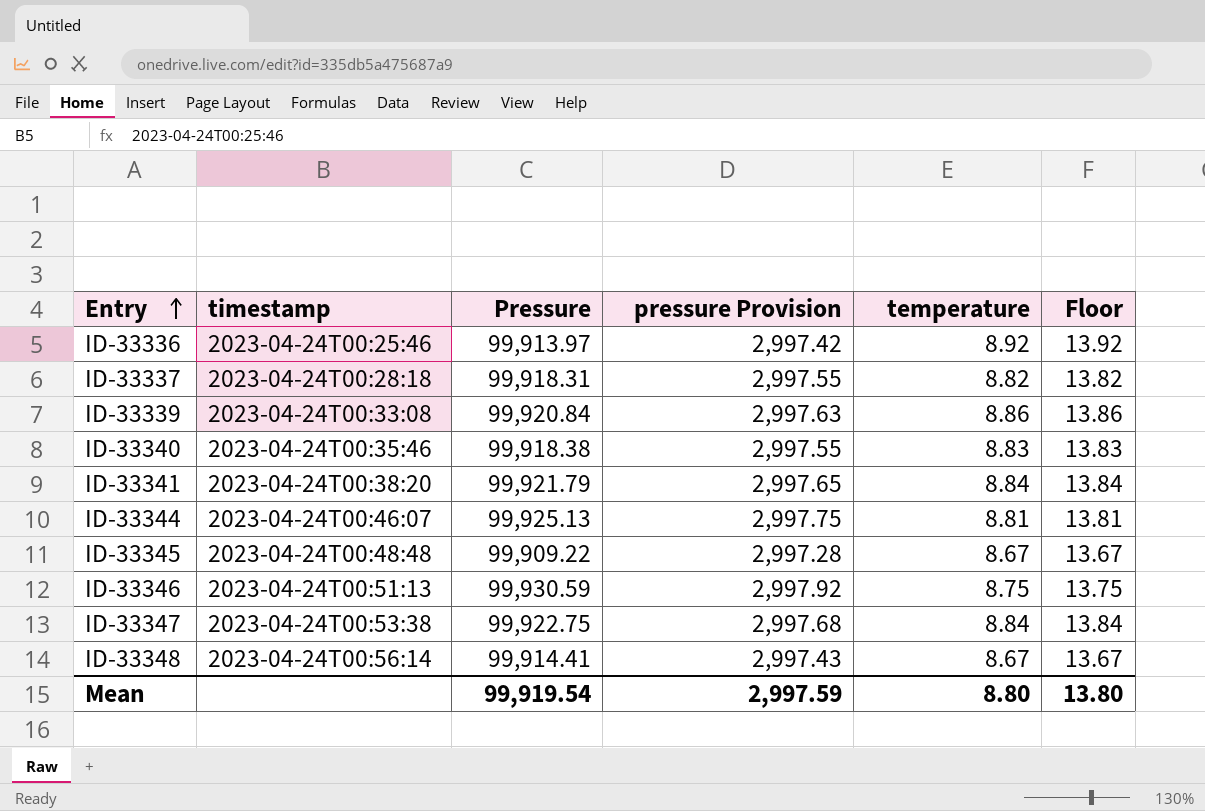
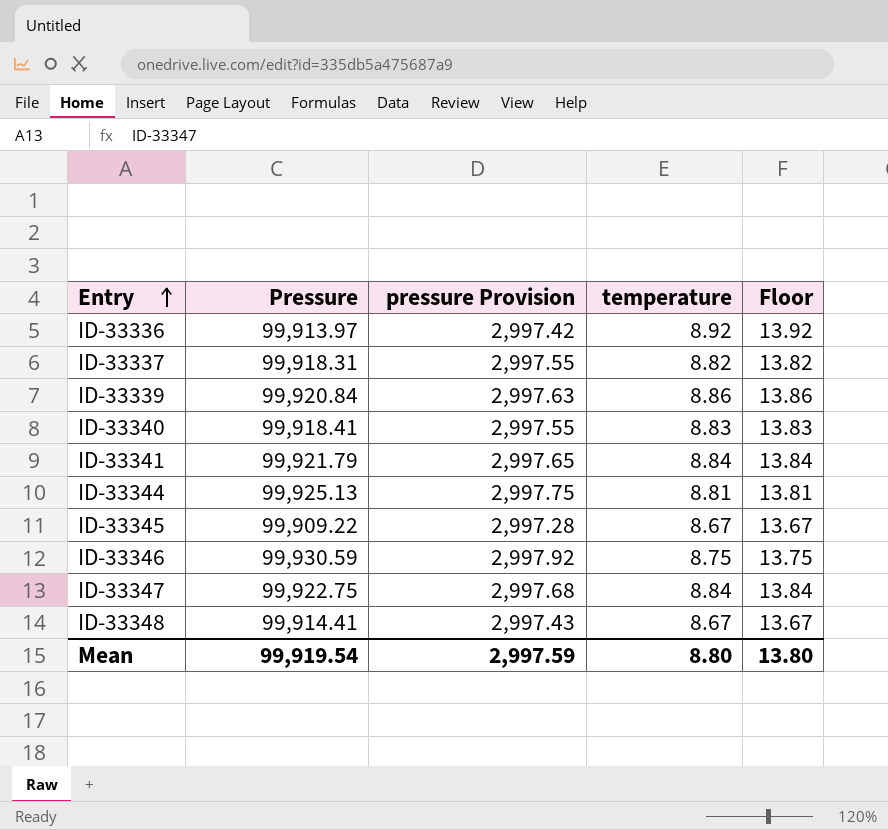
column timestamp | position: 2 -> none
ID-33340 | Pressure: 99,918.38 -> 99,918.41

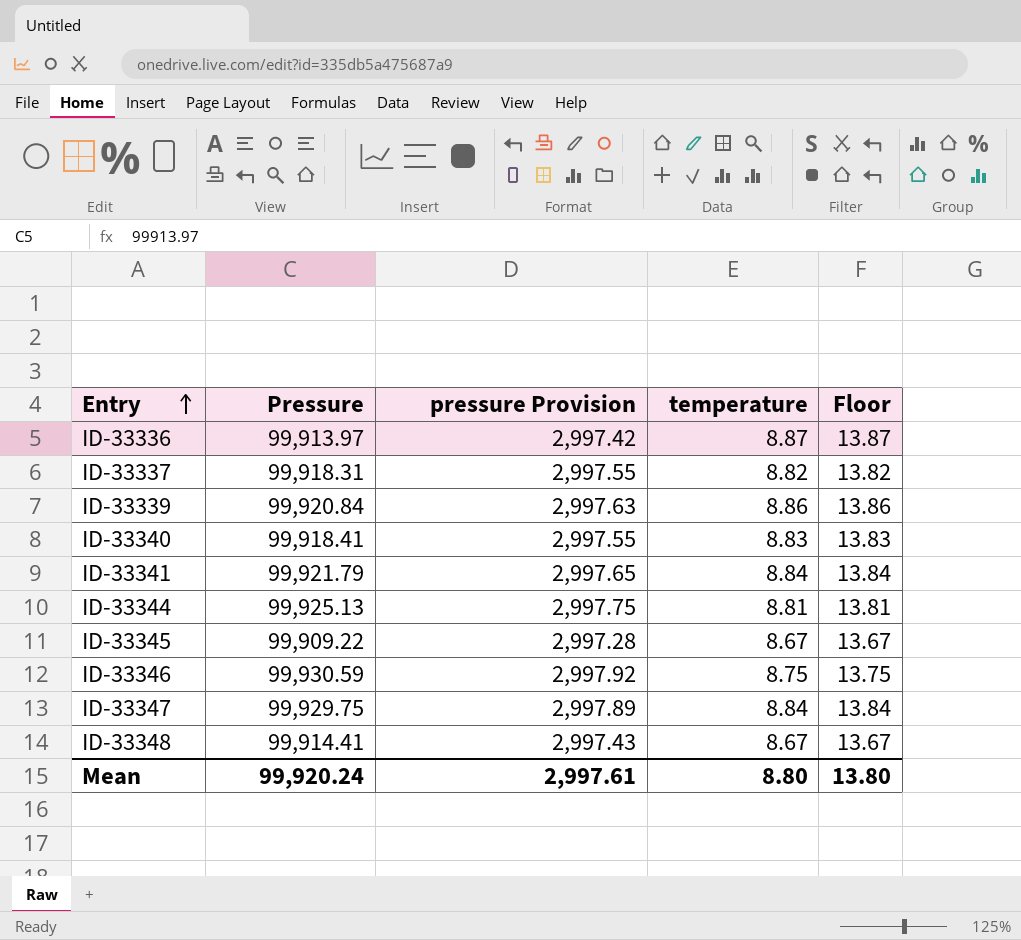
ID-33336 | temperature: 8.92 -> 8.87
ID-33336 | Floor: 13.92 -> 13.87
ID-33347 | Pressure: 99,922.75 -> 99,929.75
ID-33347 | pressure Provision: 2,997.68 -> 2,997.89
Mean | Pressure: 99,919.54 -> 99,920.24
Mean | pressure Provision: 2,997.59 -> 2,997.61

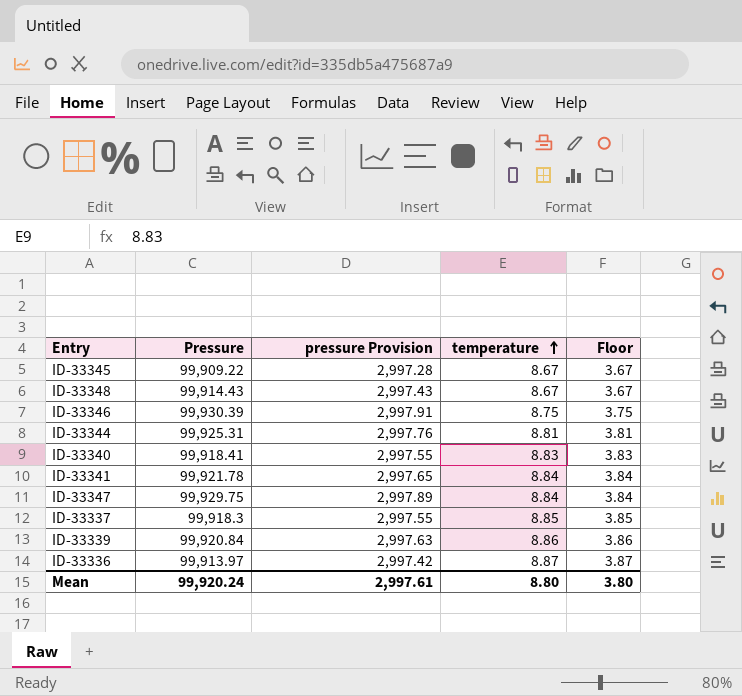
row order: Entry ascending -> temperature ascending
column Floor | formula: [temperature] + 5 -> [temperature] - 5
ID-33348 | Pressure: 99,914.41 -> 99,914.43
ID-33346 | Pressure: 99,930.59 -> 99,930.39
ID-33346 | pressure Provision: 2,997.92 -> 2,997.91
ID-33344 | Pressure: 99,925.13 -> 99,925.31
ID-33344 | pressure Provision: 2,997.75 -> 2,997.76
ID-33341 | Pressure: 99,921.79 -> 99,921.78
ID-33337 | Pressure: 99,918.31 -> 99,918.3
ID-33337 | temperature: 8.82 -> 8.85
Mean | Floor: 13.80 -> 3.80

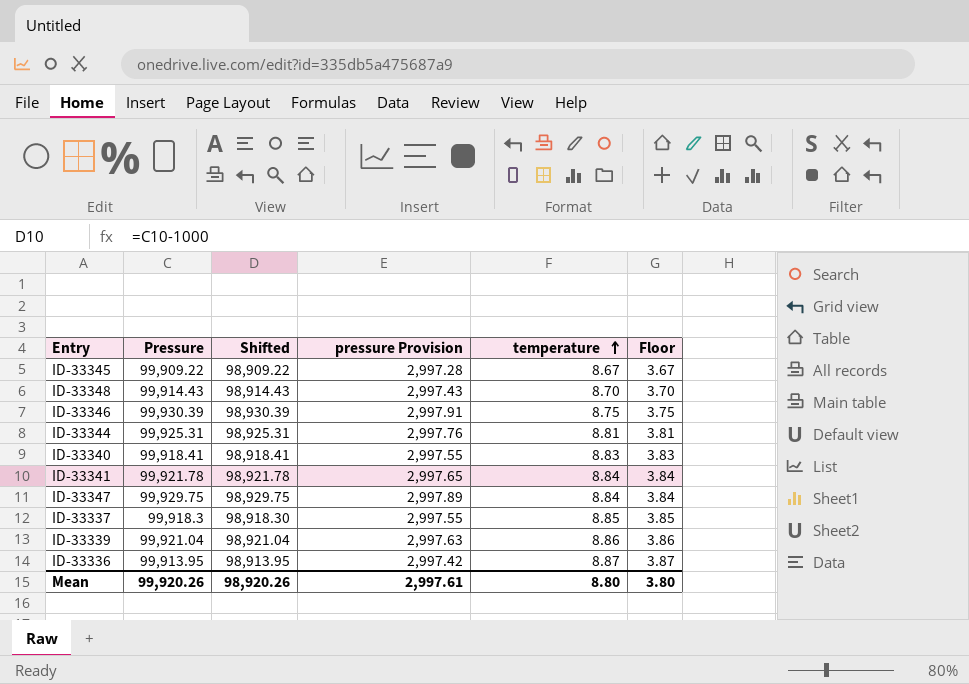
column Shifted | formula: none -> [Pressure] - 1000
ID-33348 | temperature: 8.67 -> 8.70
ID-33348 | Floor: 3.67 -> 3.70
ID-33339 | Pressure: 99,920.84 -> 99,921.04
ID-33336 | Pressure: 99,913.97 -> 99,913.95
Mean | Pressure: 99,920.24 -> 99,920.26

